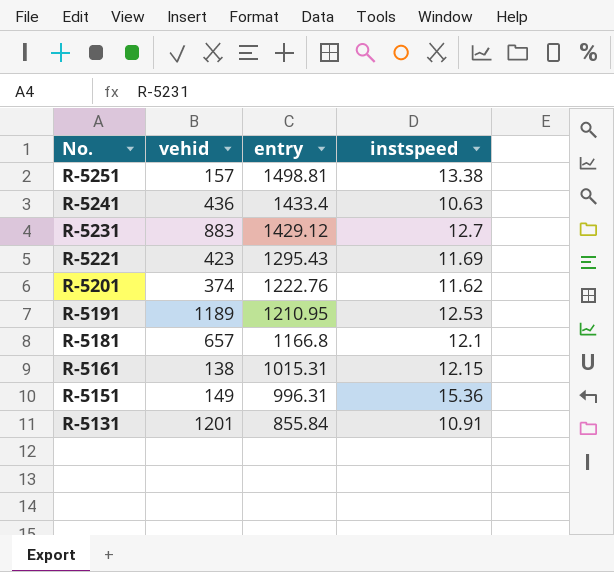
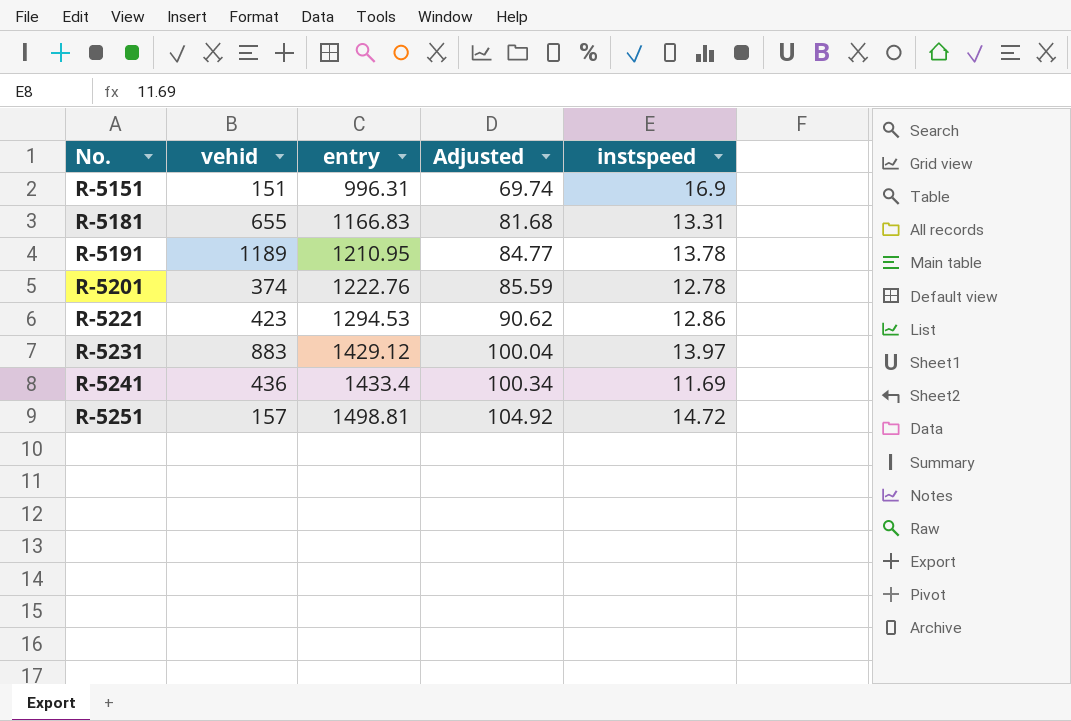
row order: No. descending -> No. ascending
column Adjusted | formula: none -> [entry] * 0.07
row R-5161: 138 | 1015.31 | 12.15 -> none
row R-5131: 1201 | 855.84 | 10.91 -> none
R-5151 | vehid: 149 -> 151
R-5151 | instspeed: 15.36 -> 16.9
R-5181 | vehid: 657 -> 655
R-5181 | entry: 1166.8 -> 1166.83
R-5181 | instspeed: 12.1 -> 13.31
R-5191 | instspeed: 12.53 -> 13.78
R-5201 | instspeed: 11.62 -> 12.78
R-5221 | entry: 1295.43 -> 1294.53
R-5221 | instspeed: 11.69 -> 12.86
R-5231 | instspeed: 12.7 -> 13.97
R-5241 | instspeed: 10.63 -> 11.69
R-5251 | instspeed: 13.38 -> 14.72

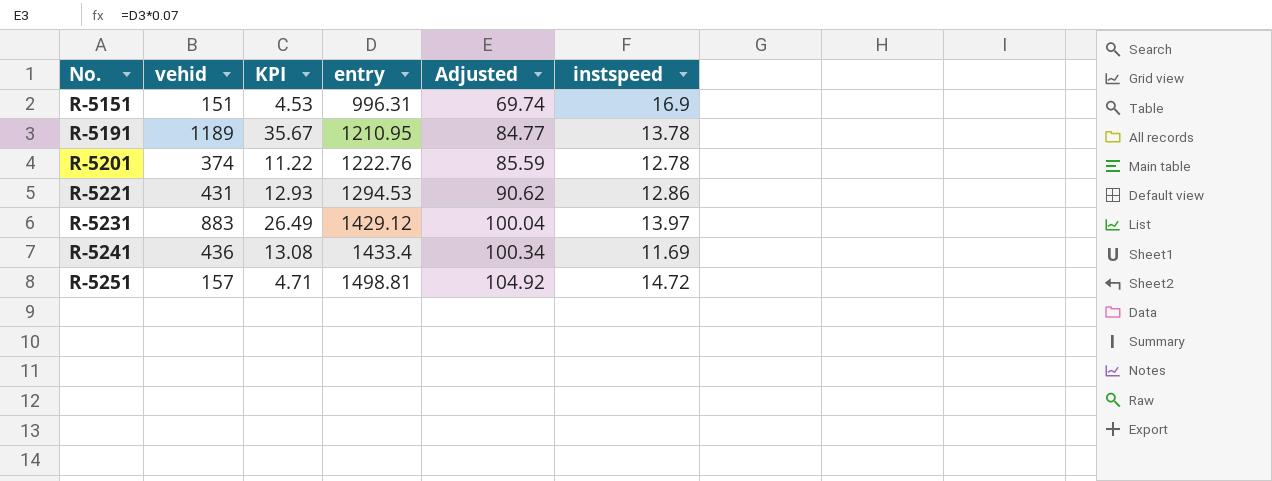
column KPI | formula: none -> [vehid] * 0.03
row R-5181: 655 | 1166.83 | 81.68 | 13.31 -> none
R-5221 | vehid: 423 -> 431

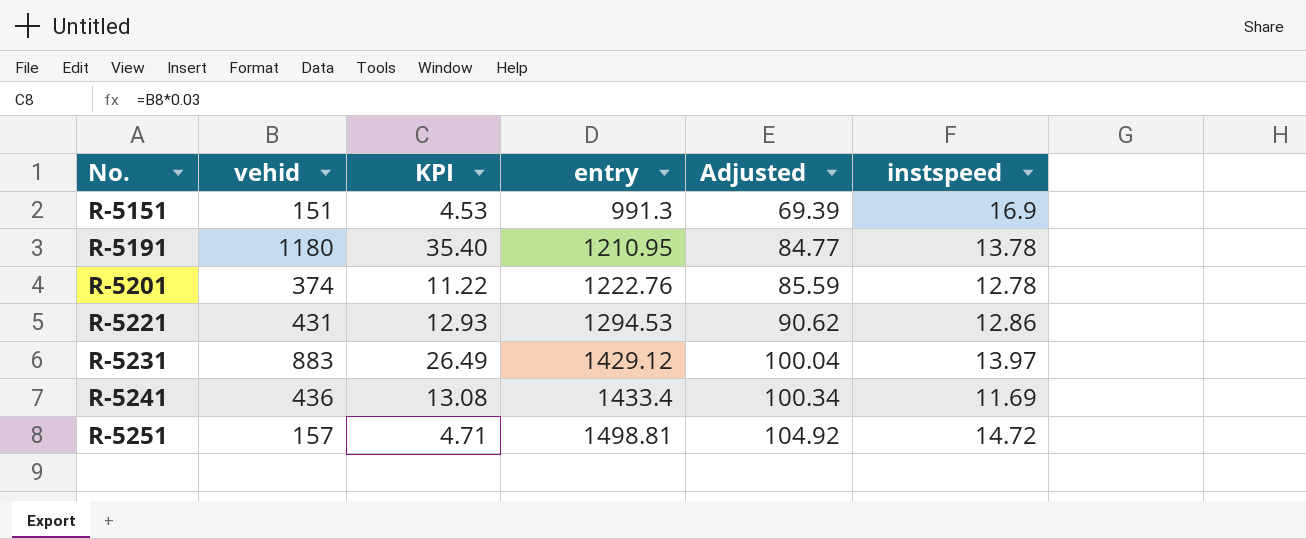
R-5151 | entry: 996.31 -> 991.3
R-5151 | Adjusted: 69.74 -> 69.39
R-5191 | vehid: 1189 -> 1180
R-5191 | KPI: 35.67 -> 35.40

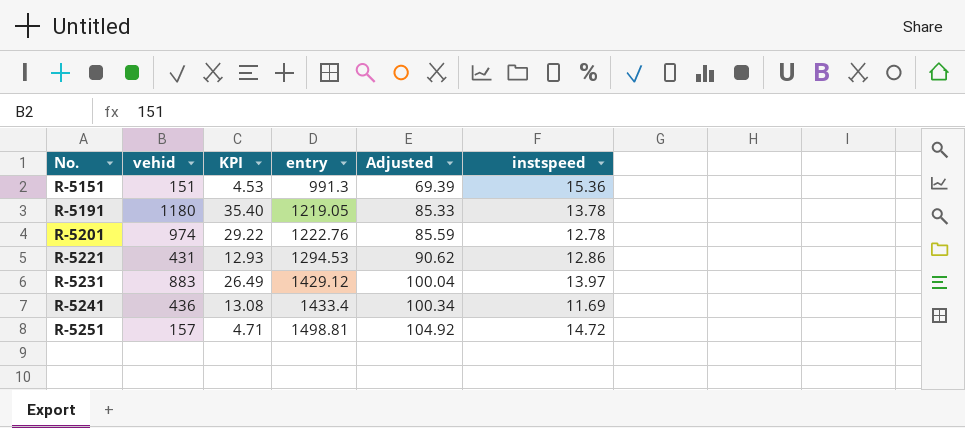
R-5151 | instspeed: 16.9 -> 15.36
R-5191 | entry: 1210.95 -> 1219.05
R-5191 | Adjusted: 84.77 -> 85.33
R-5201 | vehid: 374 -> 974
R-5201 | KPI: 11.22 -> 29.22

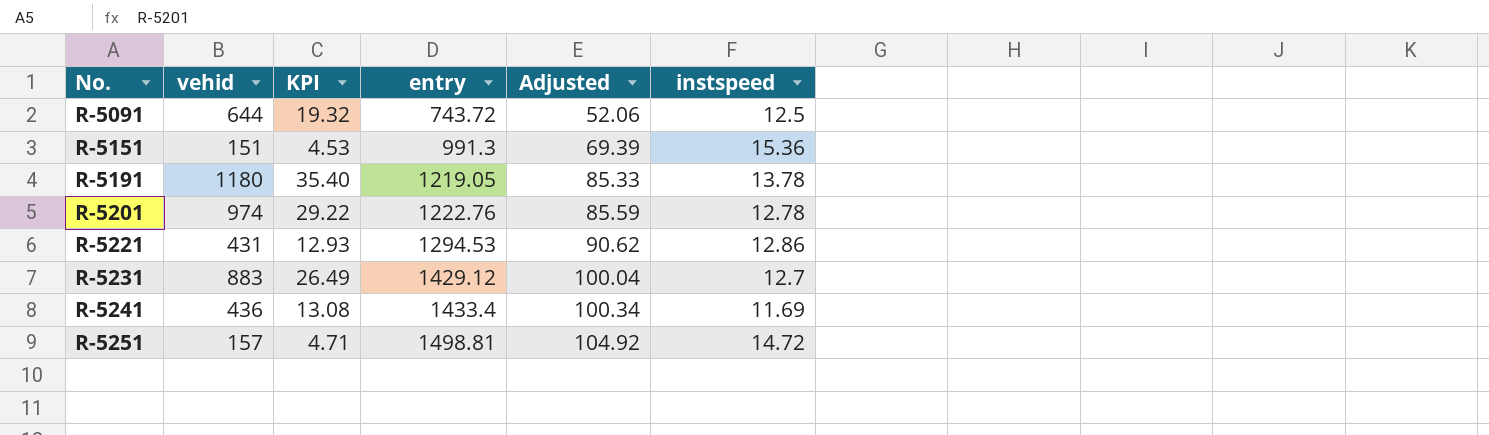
row R-5091: none -> 644 | 19.32 | 743.72 | 52.06 | 12.5
R-5231 | instspeed: 13.97 -> 12.7

